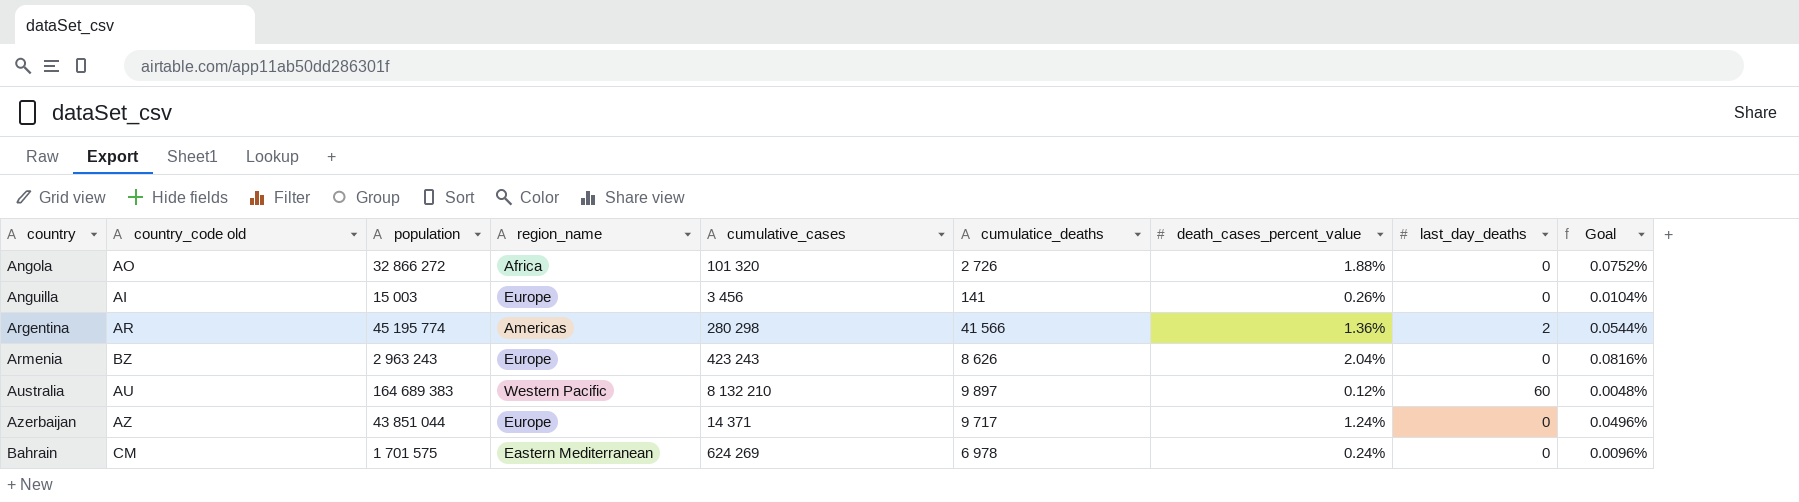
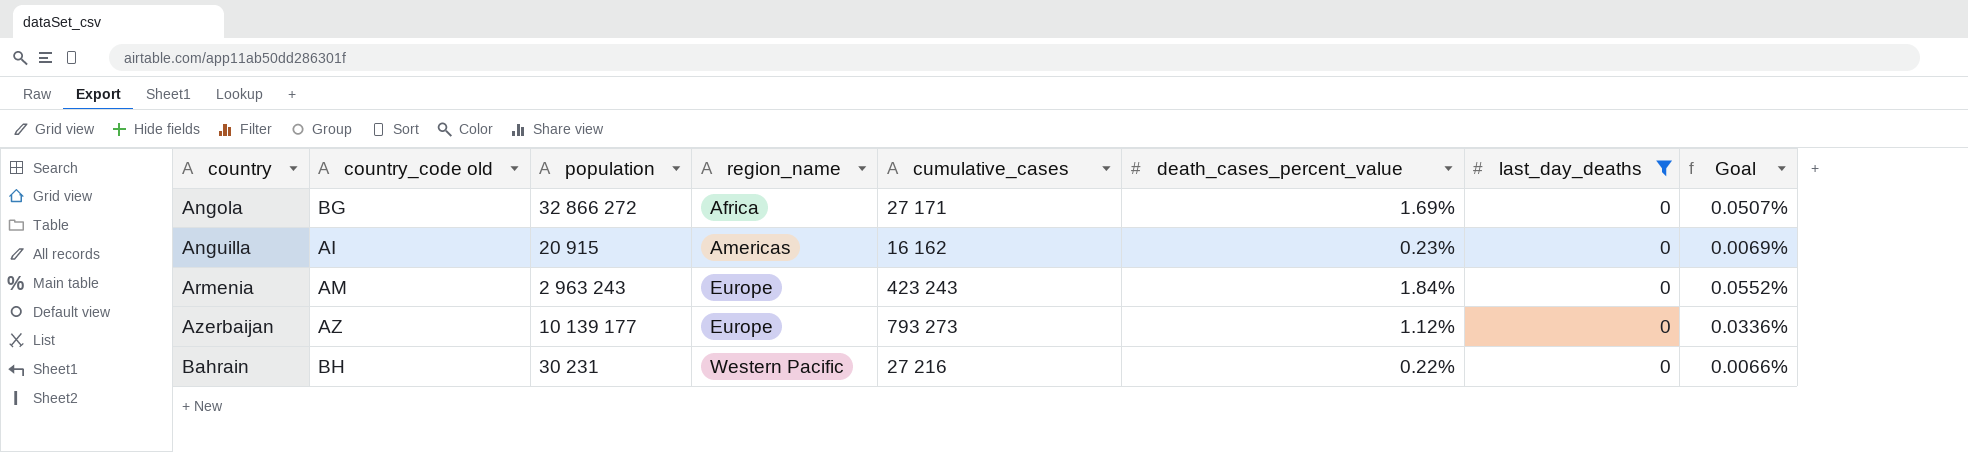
filter: none -> last_day_deaths = 0
column cumulatice_deaths | position: 6 -> none
column Goal | formula: [death_cases_percent_value] * 0.04 -> [death_cases_percent_value] * 0.03
Angola | country_code old: AO -> BG
Angola | cumulative_cases: 101 320 -> 27 171
Angola | death_cases_percent_value: 1.88% -> 1.69%
Anguilla | population: 15 003 -> 20 915
Anguilla | region_name: Europe -> Americas
Anguilla | cumulative_cases: 3 456 -> 16 162
Anguilla | death_cases_percent_value: 0.26% -> 0.23%
Armenia | country_code old: BZ -> AM
Armenia | death_cases_percent_value: 2.04% -> 1.84%
Azerbaijan | population: 43 851 044 -> 10 139 177
Azerbaijan | cumulative_cases: 14 371 -> 793 273
Azerbaijan | death_cases_percent_value: 1.24% -> 1.12%
Bahrain | country_code old: CM -> BH
Bahrain | population: 1 701 575 -> 30 231
Bahrain | region_name: Eastern Mediterranean -> Western Pacific
Bahrain | cumulative_cases: 624 269 -> 27 216
Bahrain | death_cases_percent_value: 0.24% -> 0.22%

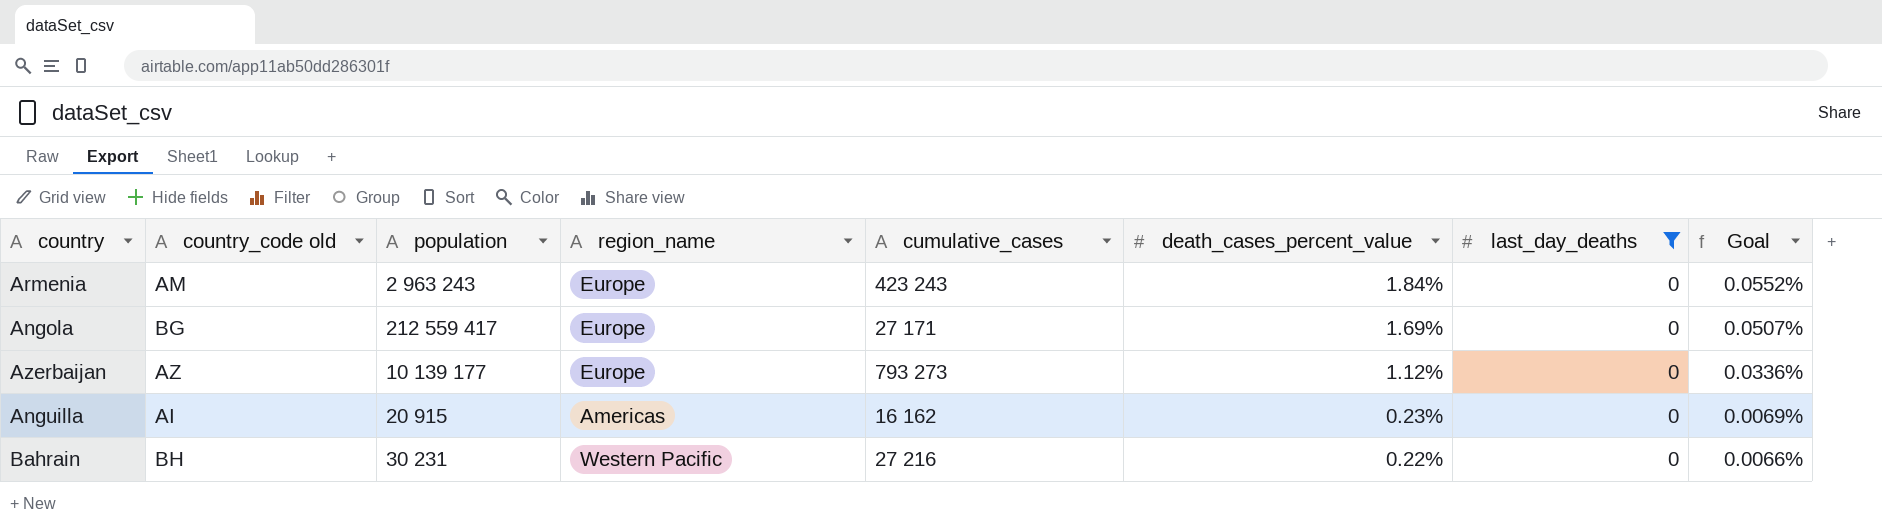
row order: country ascending -> death_cases_percent_value descending
Angola | population: 32 866 272 -> 212 559 417
Angola | region_name: Africa -> Europe

